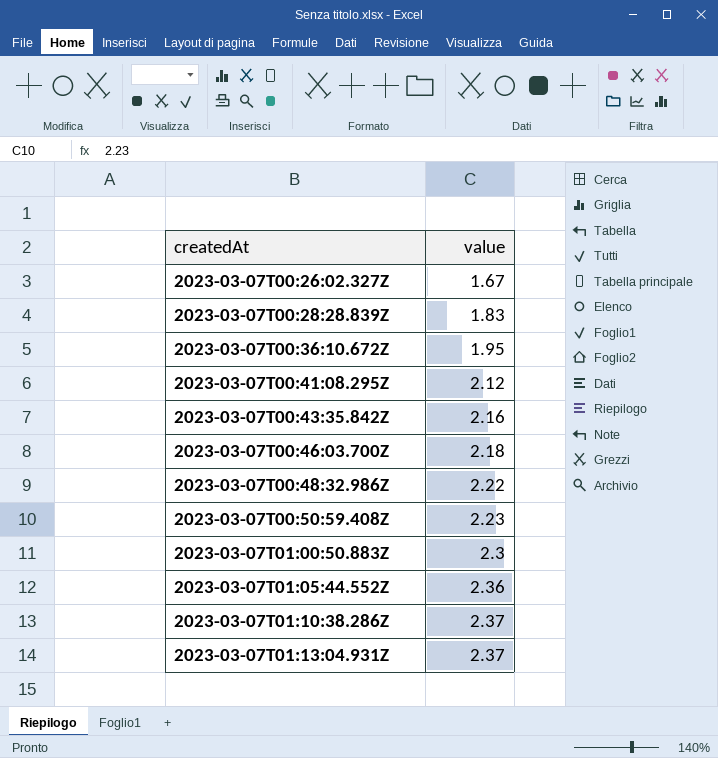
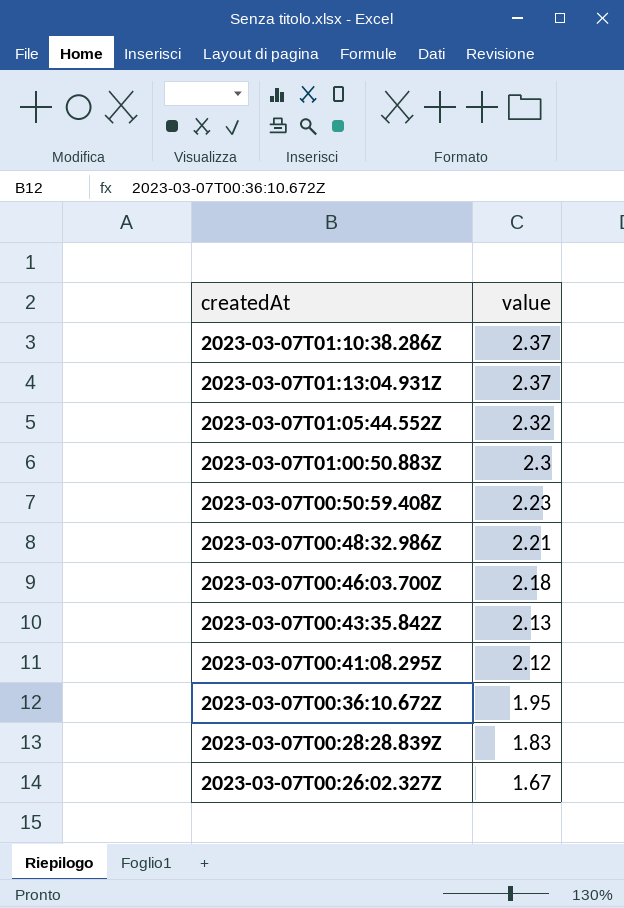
row order: createdAt ascending -> value descending
2023-03-07T01:05:44.552Z | value: 2.36 -> 2.32
2023-03-07T00:48:32.986Z | value: 2.22 -> 2.21
2023-03-07T00:43:35.842Z | value: 2.16 -> 2.13

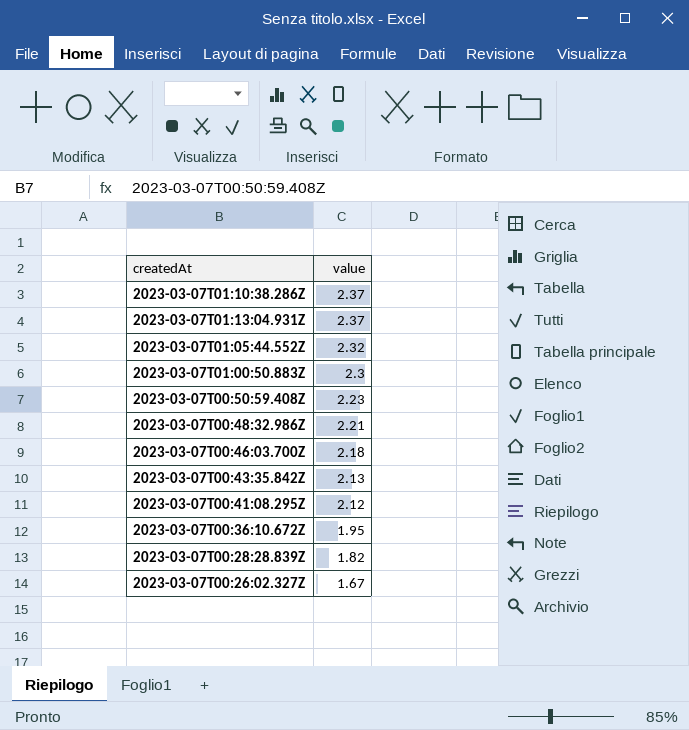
2023-03-07T00:28:28.839Z | value: 1.83 -> 1.82

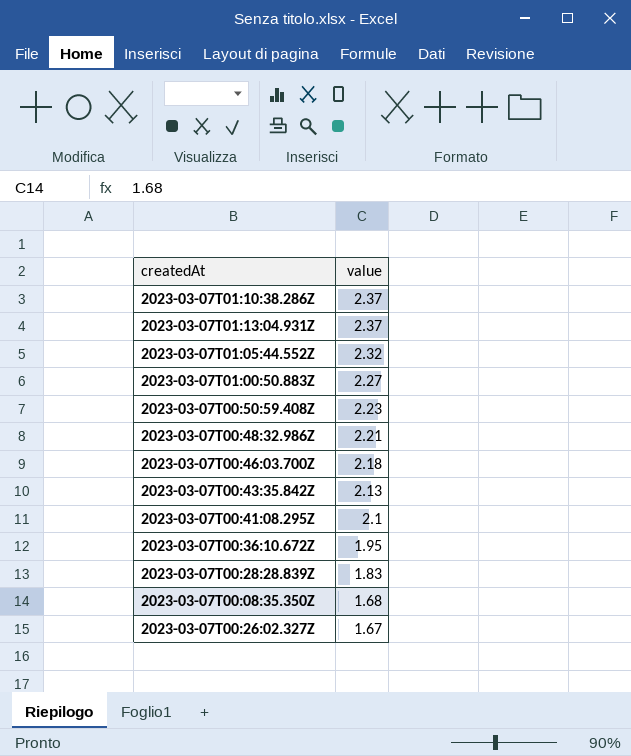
2023-03-07T01:00:50.883Z | value: 2.3 -> 2.27
2023-03-07T00:41:08.295Z | value: 2.12 -> 2.1
2023-03-07T00:28:28.839Z | value: 1.82 -> 1.83
row 2023-03-07T00:08:35.350Z: none -> 1.68

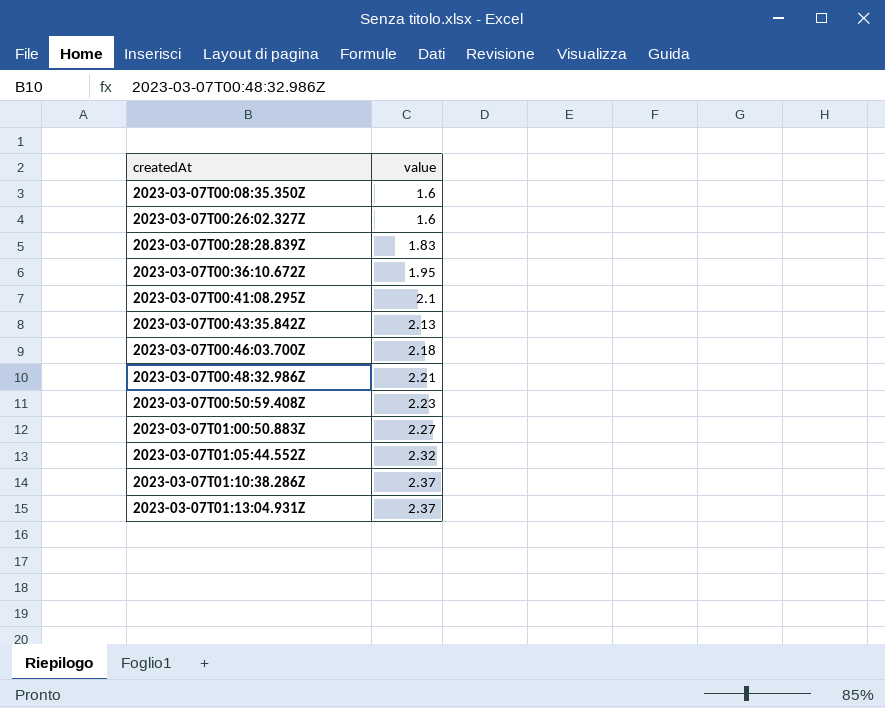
row order: value descending -> createdAt ascending
2023-03-07T00:08:35.350Z | value: 1.68 -> 1.6
2023-03-07T00:26:02.327Z | value: 1.67 -> 1.6

